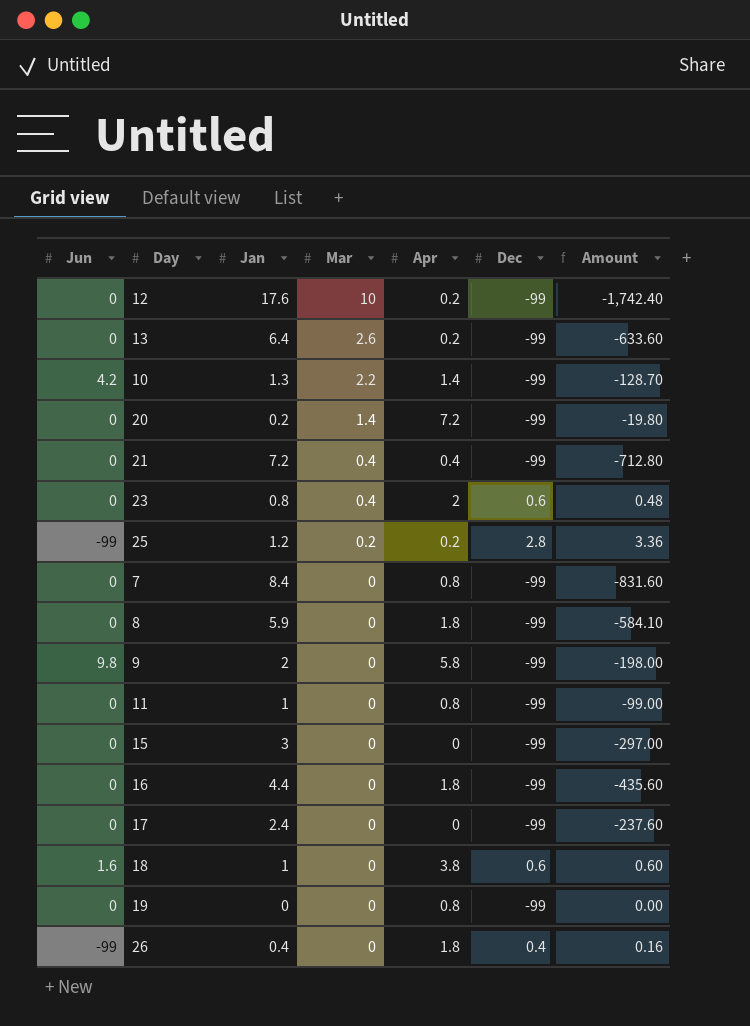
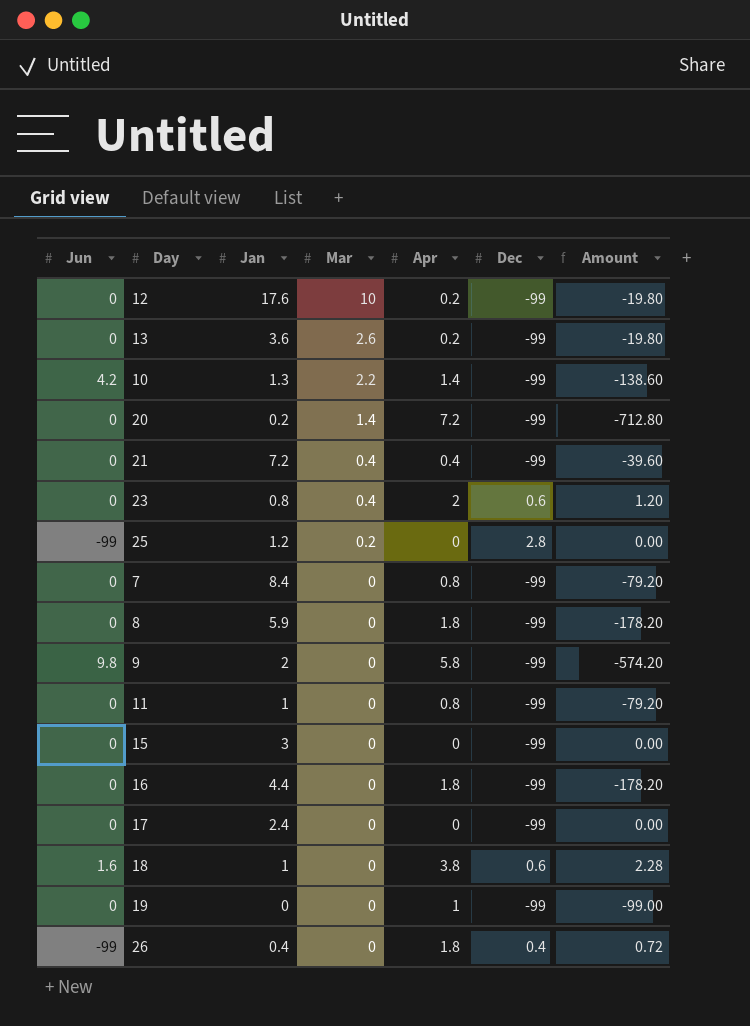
column Amount | formula: [Jan] * [Dec] -> [Apr] * [Dec]
13 | Jan: 6.4 -> 3.6
25 | Apr: 0.2 -> 0
19 | Apr: 0.8 -> 1

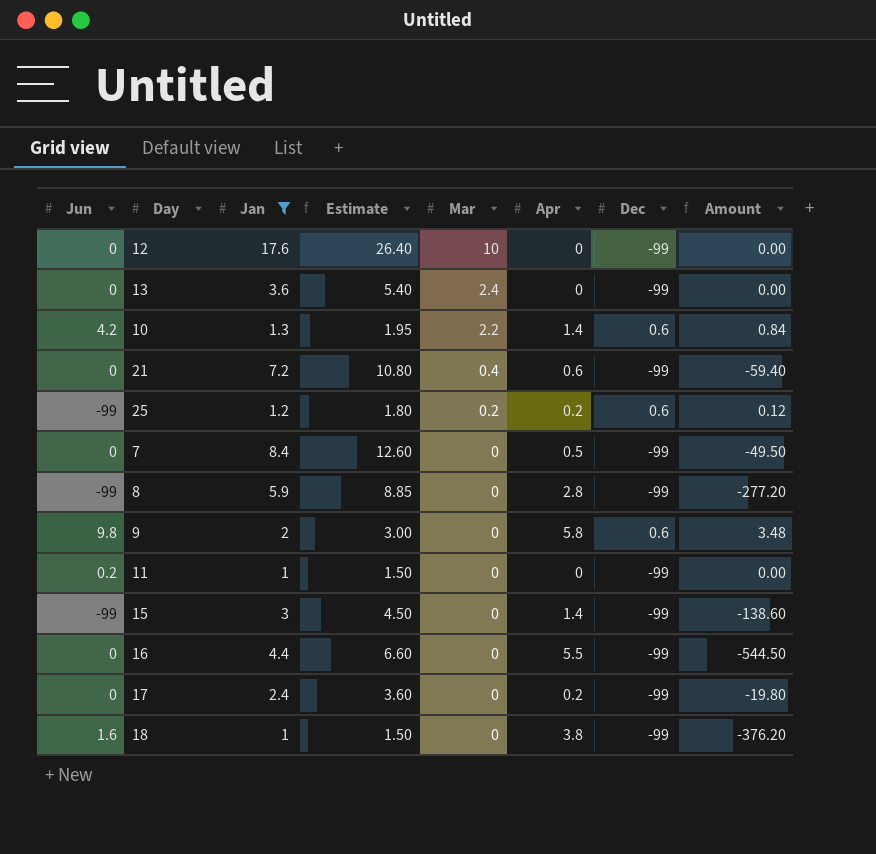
filter: none -> Jan >= 1
column Estimate | formula: none -> [Jan] * 1.5
12 | Apr: 0.2 -> 0
12 | Amount: -19.80 -> 0.00
13 | Mar: 2.6 -> 2.4
13 | Apr: 0.2 -> 0
13 | Amount: -19.80 -> 0.00
10 | Dec: -99 -> 0.6
10 | Amount: -138.60 -> 0.84
21 | Apr: 0.4 -> 0.6
21 | Amount: -39.60 -> -59.40
25 | Apr: 0 -> 0.2
25 | Dec: 2.8 -> 0.6
25 | Amount: 0.00 -> 0.12
7 | Apr: 0.8 -> 0.5
7 | Amount: -79.20 -> -49.50
8 | Jun: 0 -> -99
8 | Apr: 1.8 -> 2.8
8 | Amount: -178.20 -> -277.20
9 | Dec: -99 -> 0.6
9 | Amount: -574.20 -> 3.48
11 | Jun: 0 -> 0.2
11 | Apr: 0.8 -> 0
11 | Amount: -79.20 -> 0.00
15 | Jun: 0 -> -99
15 | Apr: 0 -> 1.4
15 | Amount: 0.00 -> -138.60
16 | Apr: 1.8 -> 5.5
16 | Amount: -178.20 -> -544.50
17 | Apr: 0 -> 0.2
17 | Amount: 0.00 -> -19.80
18 | Dec: 0.6 -> -99
18 | Amount: 2.28 -> -376.20

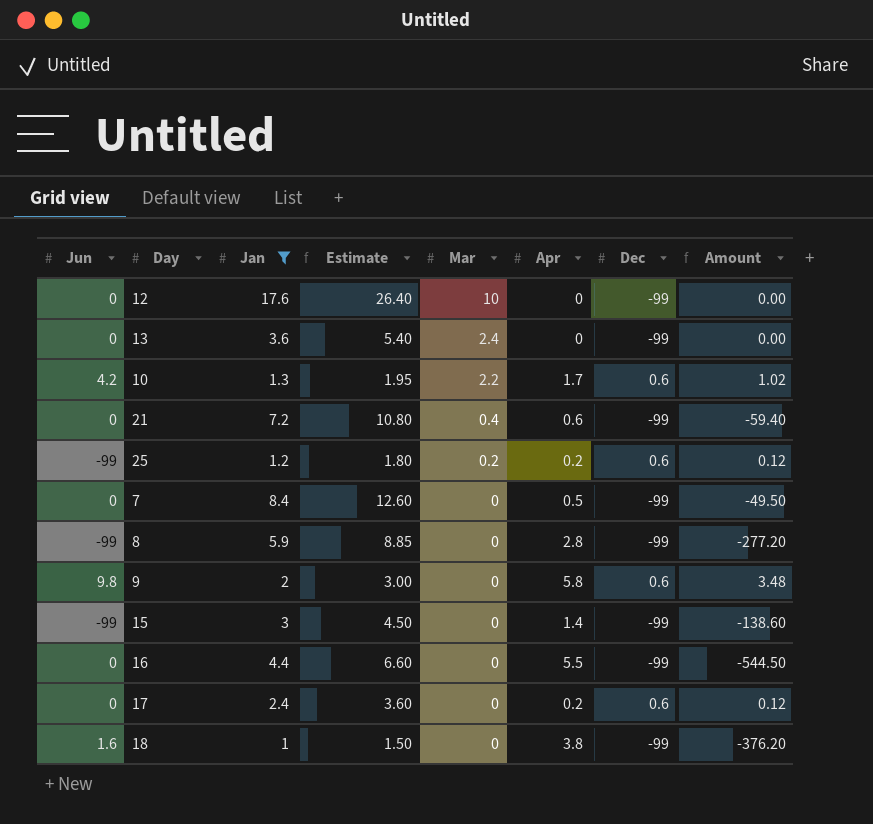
row 11: 0.2 | 1 | 1.50 | 0 | 0 | -99 | 0.00 -> none
10 | Apr: 1.4 -> 1.7
10 | Amount: 0.84 -> 1.02
17 | Dec: -99 -> 0.6
17 | Amount: -19.80 -> 0.12

